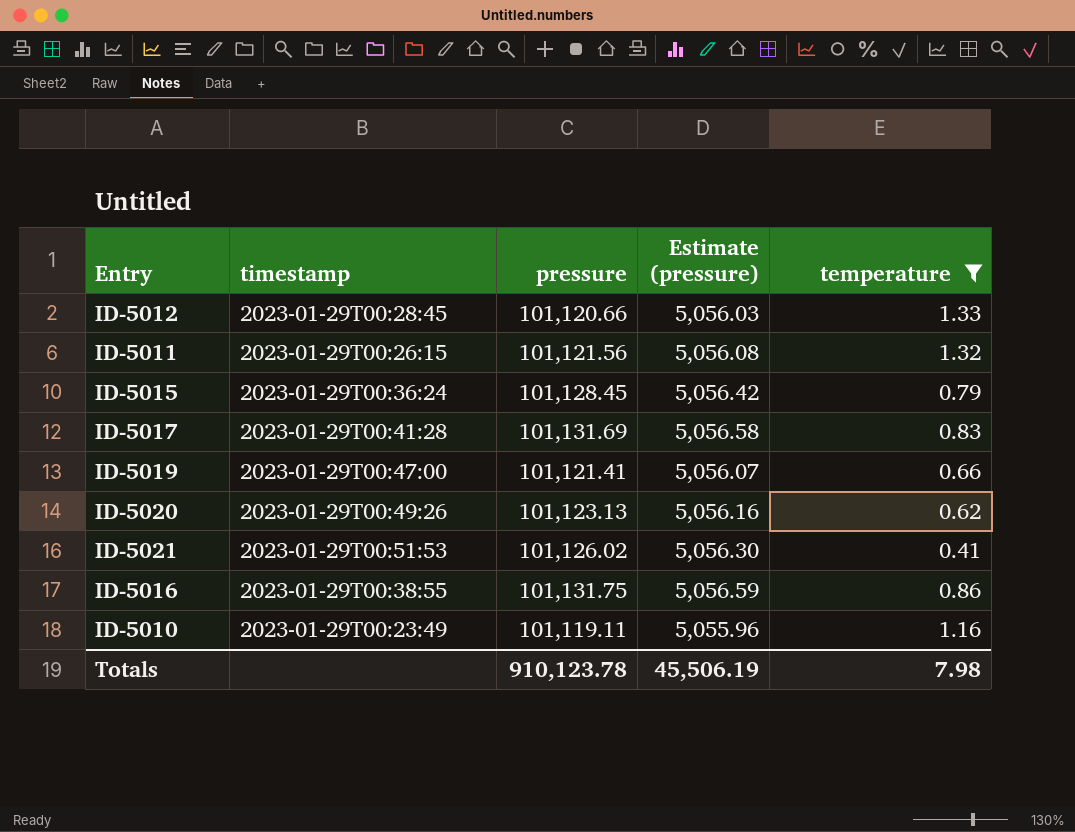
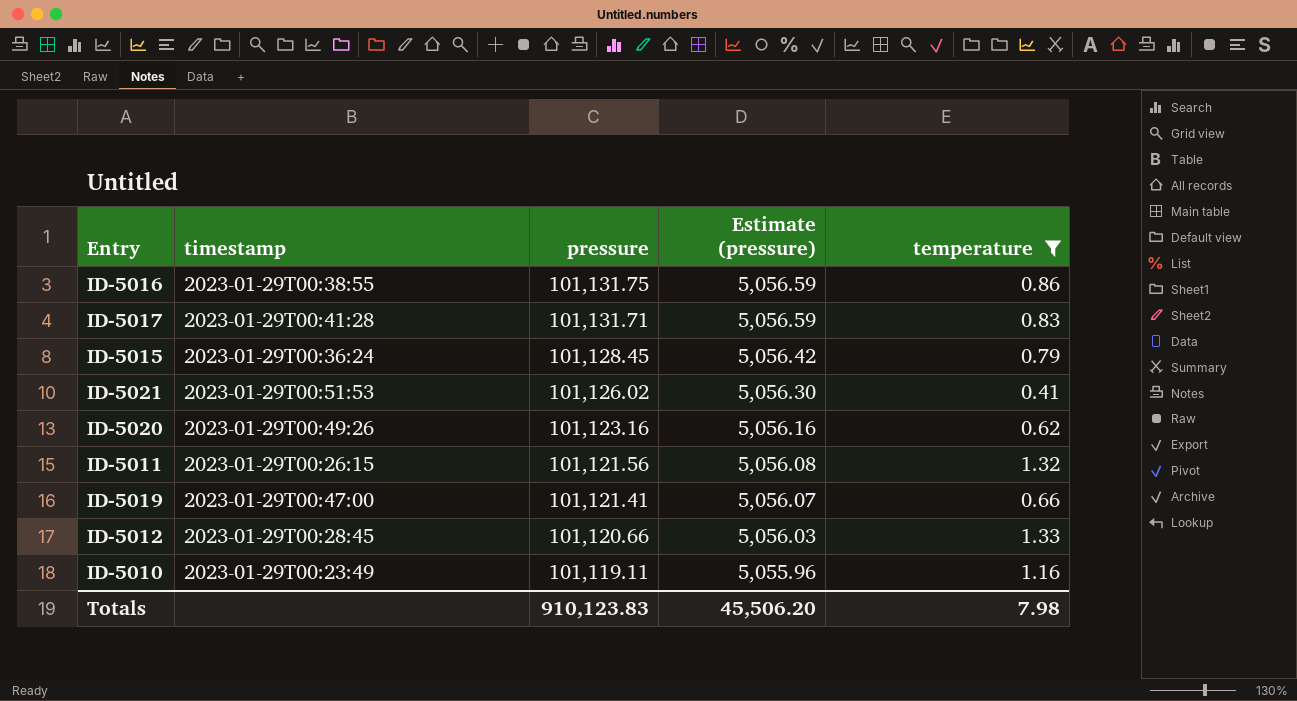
row order: none -> pressure descending
ID-5017 | pressure: 101,131.69 -> 101,131.71
ID-5017 | Estimate (pressure): 5,056.58 -> 5,056.59
ID-5020 | pressure: 101,123.13 -> 101,123.16
Totals | pressure: 910,123.78 -> 910,123.83
Totals | Estimate (pressure): 45,506.19 -> 45,506.20

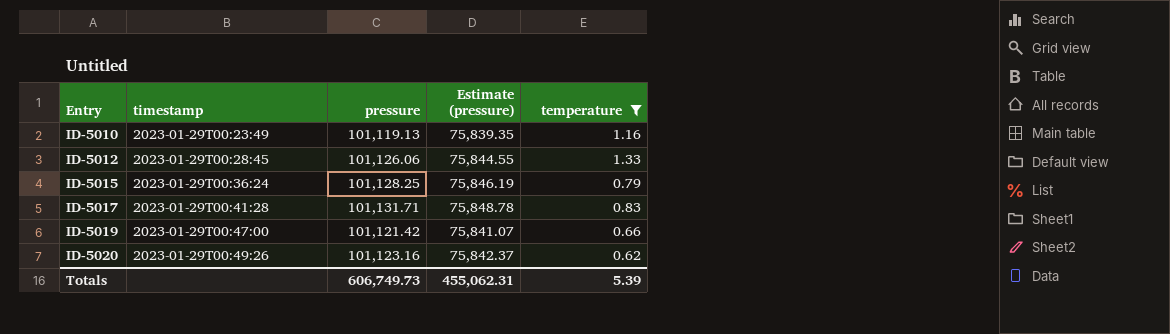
row order: pressure descending -> Entry ascending
column Estimate (pressure) | formula: [pressure] * 0.05 -> [pressure] * 0.75
row ID-5016: 2023-01-29T00:38:55 | 101,131.75 | 5,056.59 | 0.86 -> none
row ID-5021: 2023-01-29T00:51:53 | 101,126.02 | 5,056.30 | 0.41 -> none
row ID-5011: 2023-01-29T00:26:15 | 101,121.56 | 5,056.08 | 1.32 -> none
ID-5010 | pressure: 101,119.11 -> 101,119.13
ID-5012 | pressure: 101,120.66 -> 101,126.06
ID-5015 | pressure: 101,128.45 -> 101,128.25
ID-5019 | pressure: 101,121.41 -> 101,121.42
Totals | pressure: 910,123.83 -> 606,749.73
Totals | Estimate (pressure): 45,506.20 -> 455,062.31
Totals | temperature: 7.98 -> 5.39

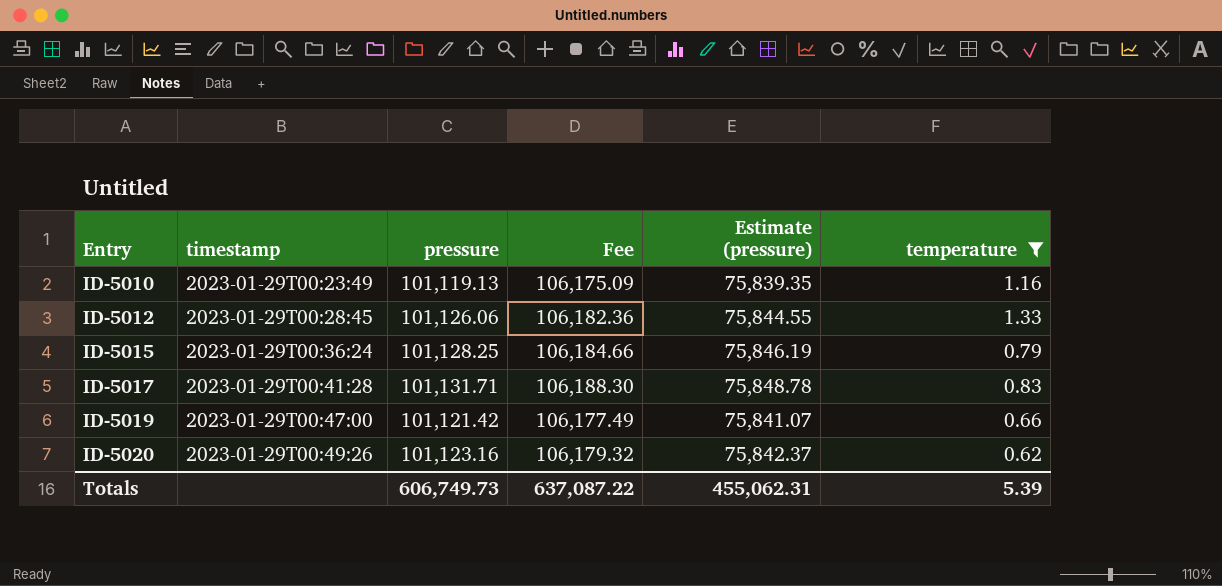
column Fee | formula: none -> [pressure] * 1.05

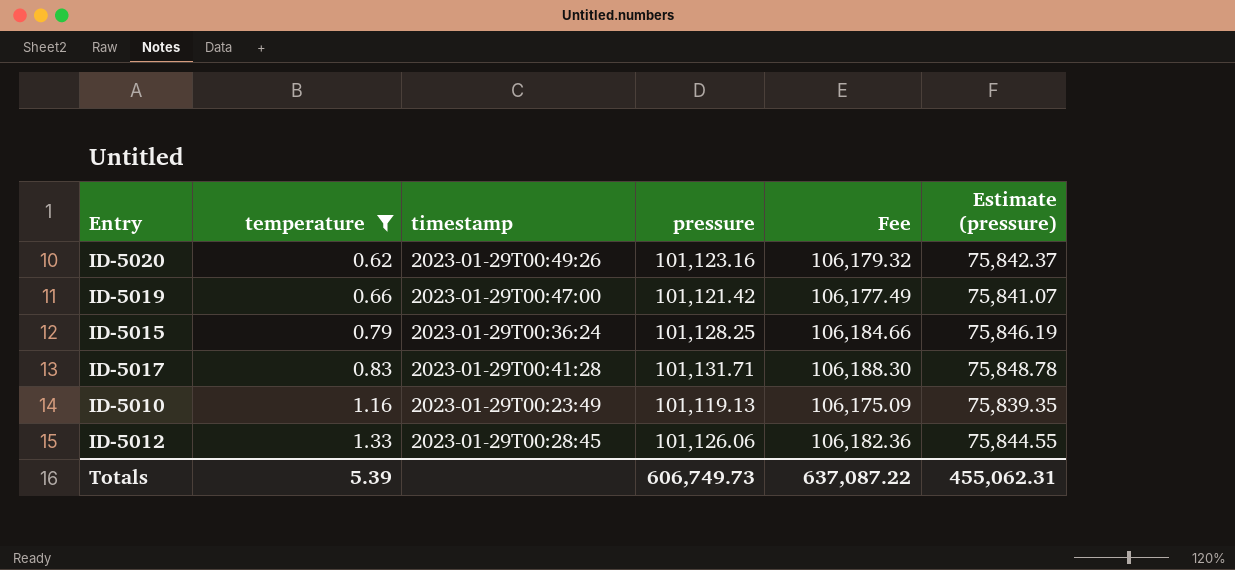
row order: Entry ascending -> temperature ascending
column temperature | position: 6 -> 2

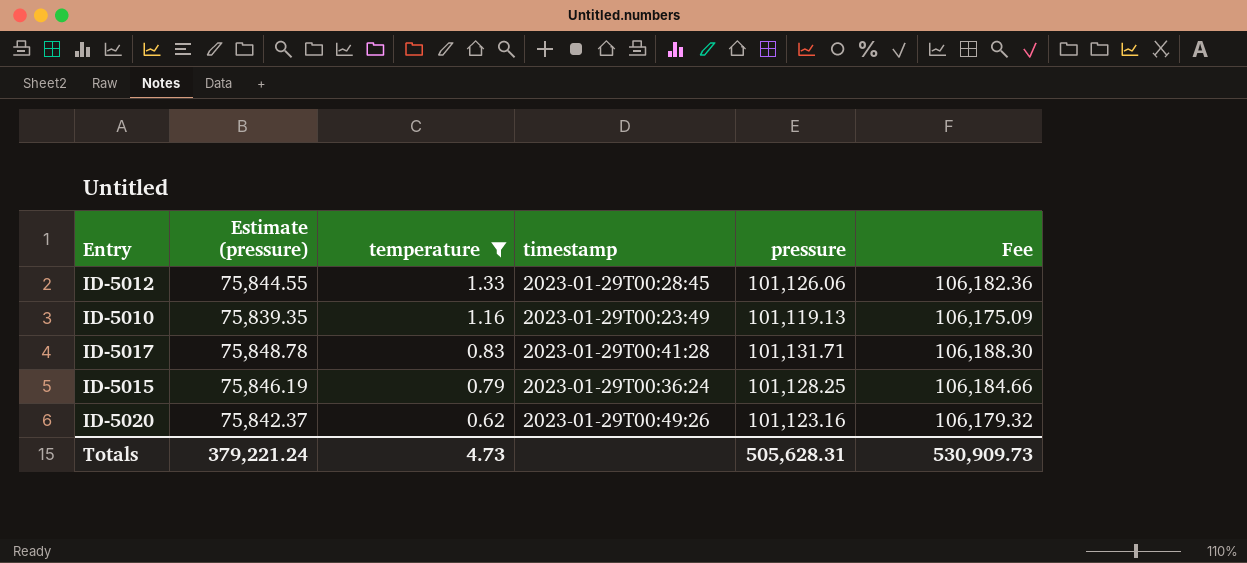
row order: temperature ascending -> temperature descending
column Estimate (pressure) | position: 6 -> 2
row ID-5019: 0.66 | 2023-01-29T00:47:00 | 101,121.42 | 106,177.49 | 75,841.07 -> none
Totals | Estimate (pressure): 455,062.31 -> 379,221.24
Totals | temperature: 5.39 -> 4.73
Totals | pressure: 606,749.73 -> 505,628.31
Totals | Fee: 637,087.22 -> 530,909.73

